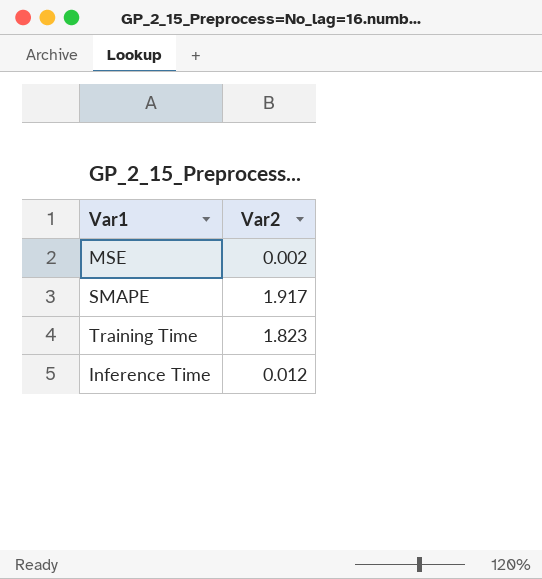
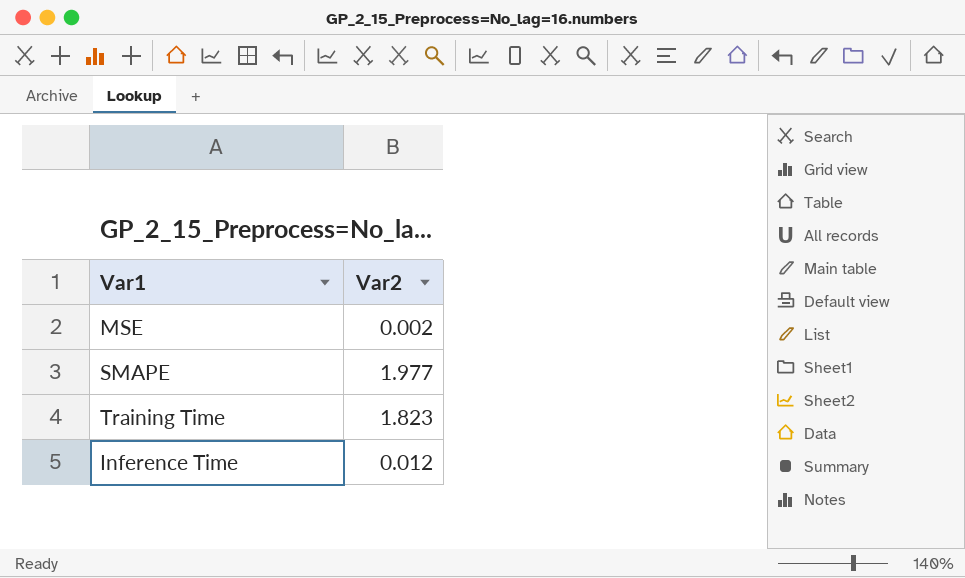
SMAPE | Var2: 1.917 -> 1.977

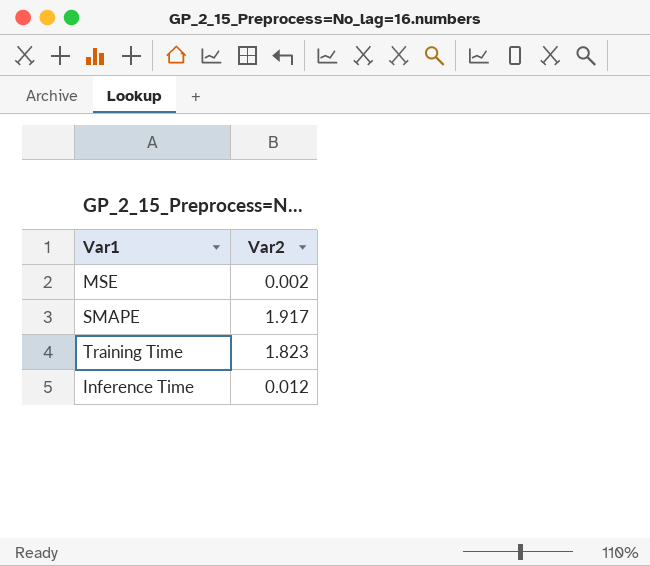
SMAPE | Var2: 1.977 -> 1.917

